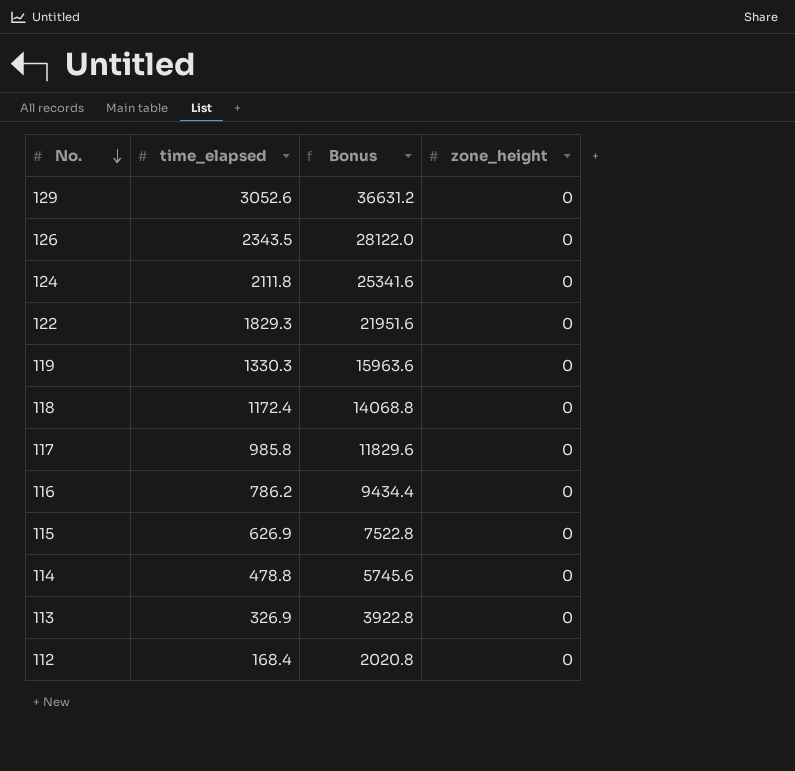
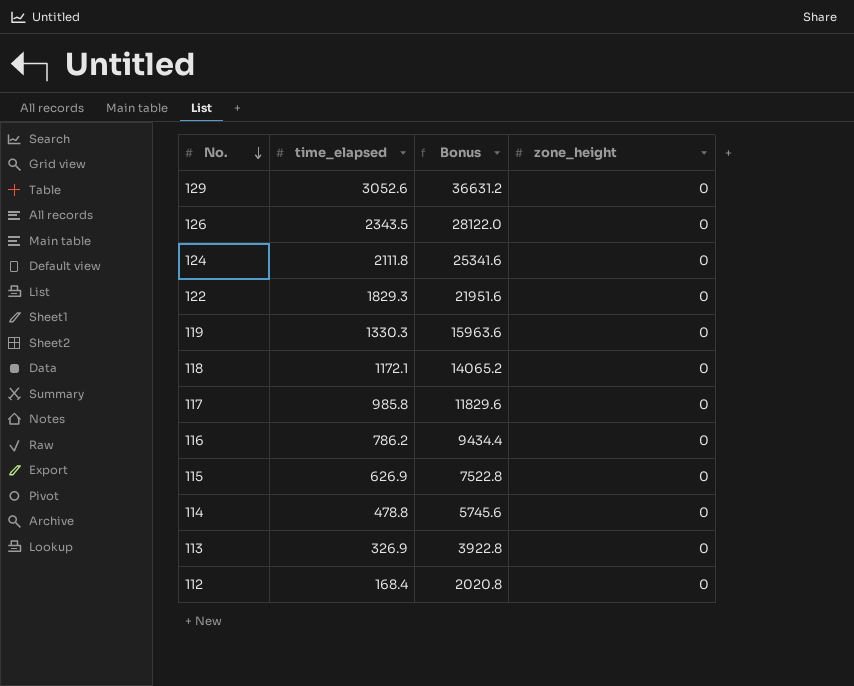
118 | time_elapsed: 1172.4 -> 1172.1
118 | Bonus: 14068.8 -> 14065.2

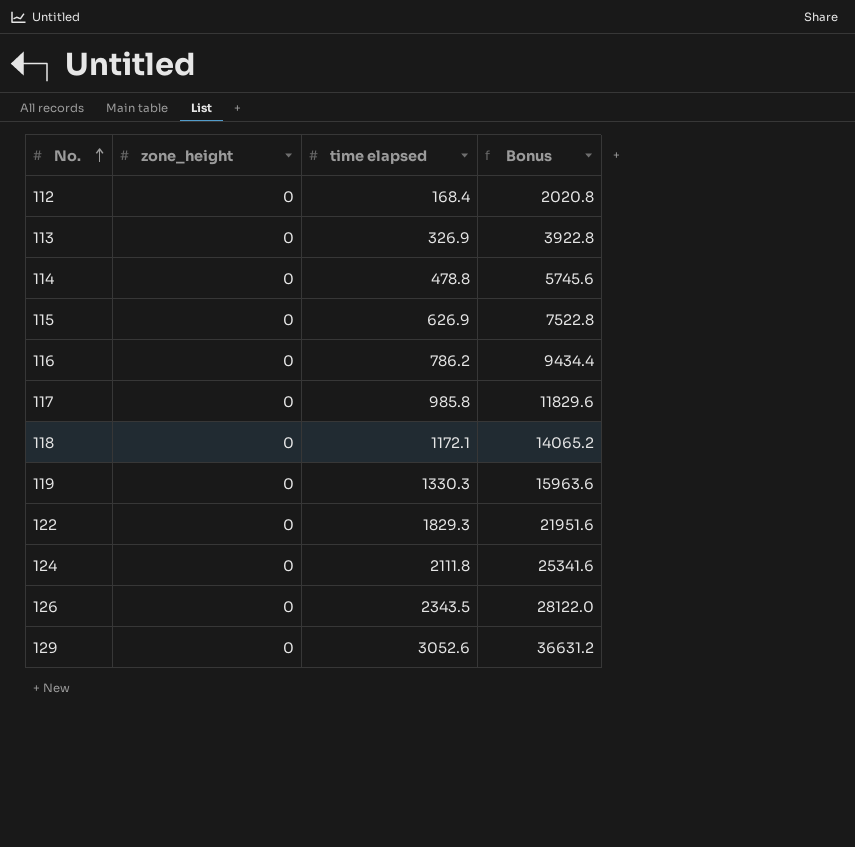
row order: No. descending -> No. ascending
column zone_height | position: 4 -> 2
column name: time_elapsed -> time elapsed

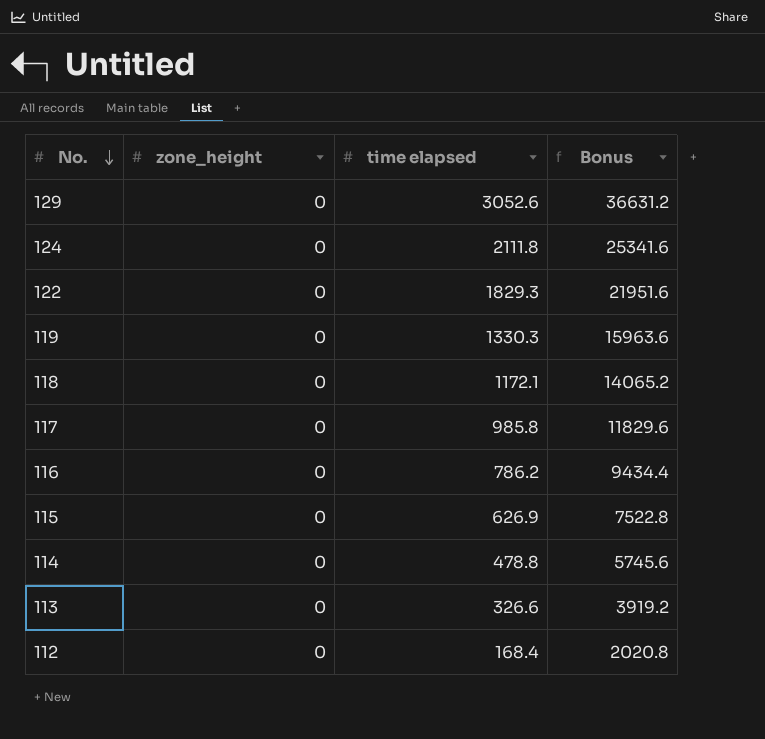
row order: No. ascending -> No. descending
row 126: 0 | 2343.5 | 28122.0 -> none
113 | time elapsed: 326.9 -> 326.6
113 | Bonus: 3922.8 -> 3919.2

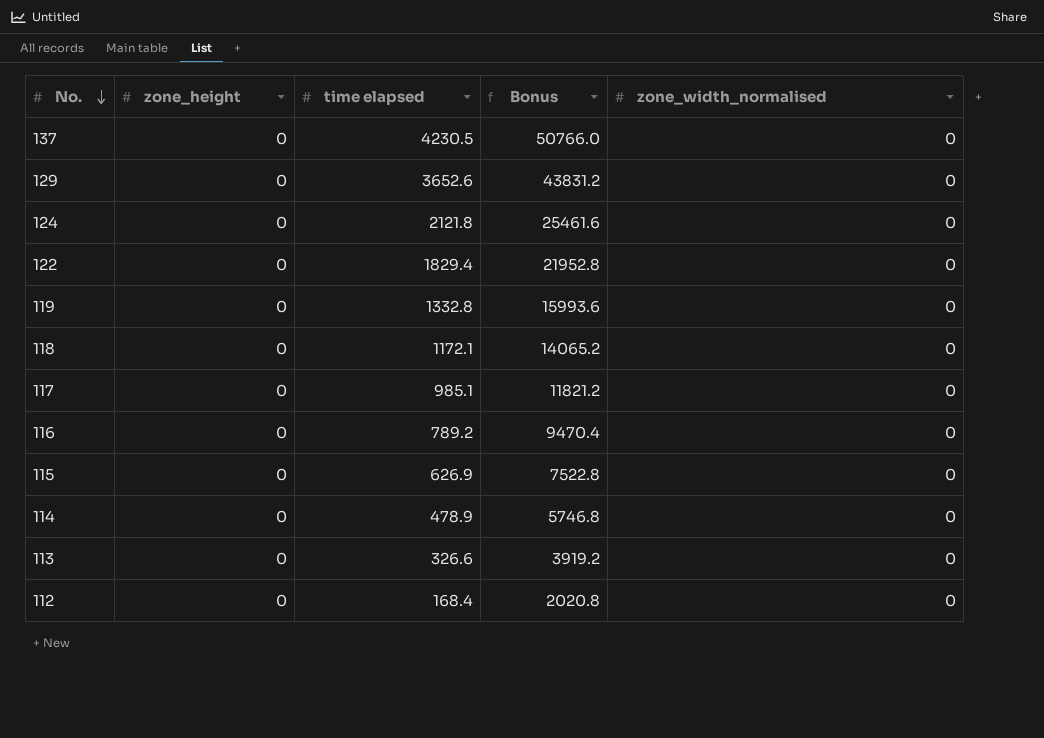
column zone_width_normalised | position: none -> 5
row 137: none -> 0 | 4230.5 | 50766.0 | 0
129 | time elapsed: 3052.6 -> 3652.6
129 | Bonus: 36631.2 -> 43831.2
124 | time elapsed: 2111.8 -> 2121.8
124 | Bonus: 25341.6 -> 25461.6
122 | time elapsed: 1829.3 -> 1829.4
122 | Bonus: 21951.6 -> 21952.8
119 | time elapsed: 1330.3 -> 1332.8
119 | Bonus: 15963.6 -> 15993.6
117 | time elapsed: 985.8 -> 985.1
117 | Bonus: 11829.6 -> 11821.2
116 | time elapsed: 786.2 -> 789.2
116 | Bonus: 9434.4 -> 9470.4
114 | time elapsed: 478.8 -> 478.9
114 | Bonus: 5745.6 -> 5746.8

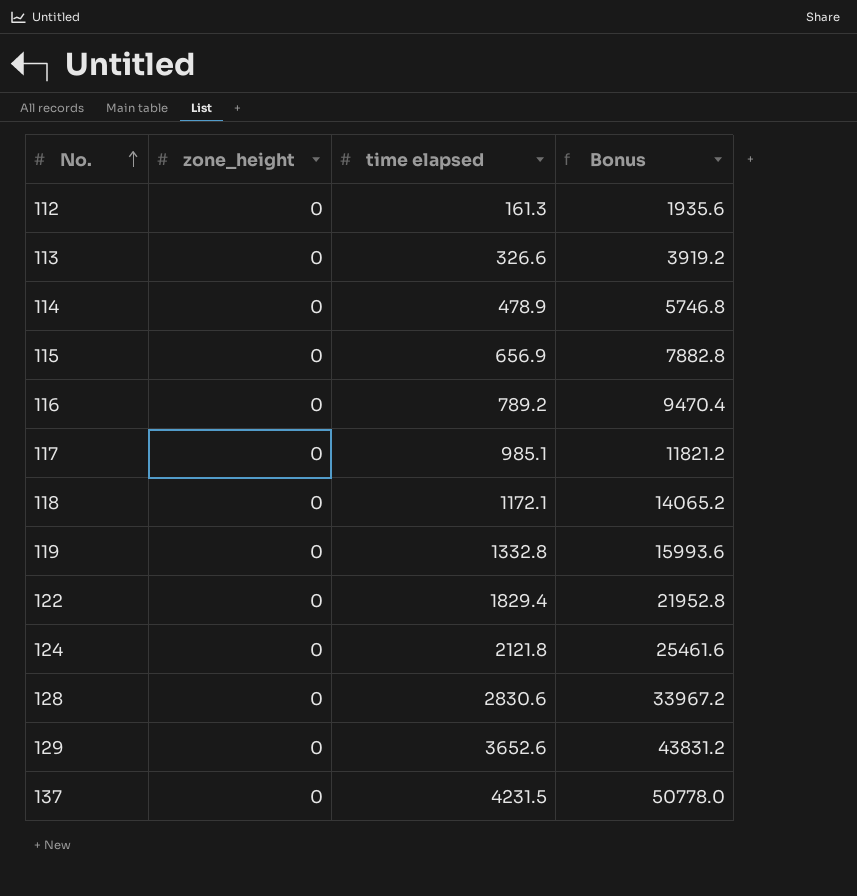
row order: No. descending -> No. ascending
column zone_width_normalised | position: 5 -> none
112 | time elapsed: 168.4 -> 161.3
112 | Bonus: 2020.8 -> 1935.6
115 | time elapsed: 626.9 -> 656.9
115 | Bonus: 7522.8 -> 7882.8
row 128: none -> 0 | 2830.6 | 33967.2
137 | time elapsed: 4230.5 -> 4231.5
137 | Bonus: 50766.0 -> 50778.0

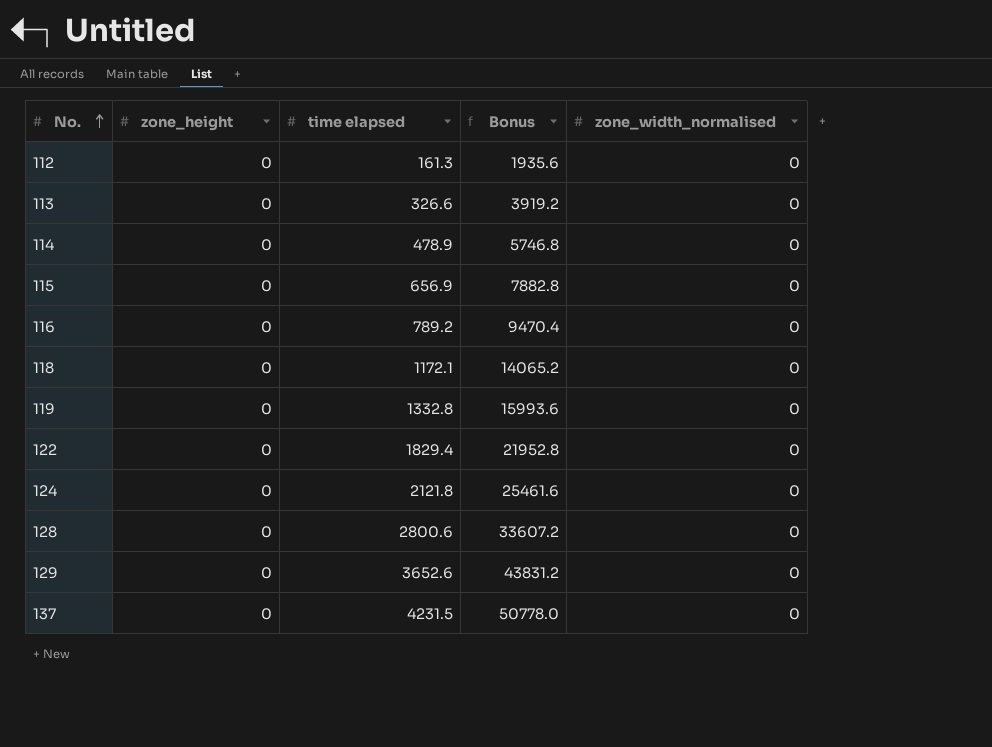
column zone_width_normalised | position: none -> 5
row 117: 0 | 985.1 | 11821.2 -> none
128 | time elapsed: 2830.6 -> 2800.6
128 | Bonus: 33967.2 -> 33607.2

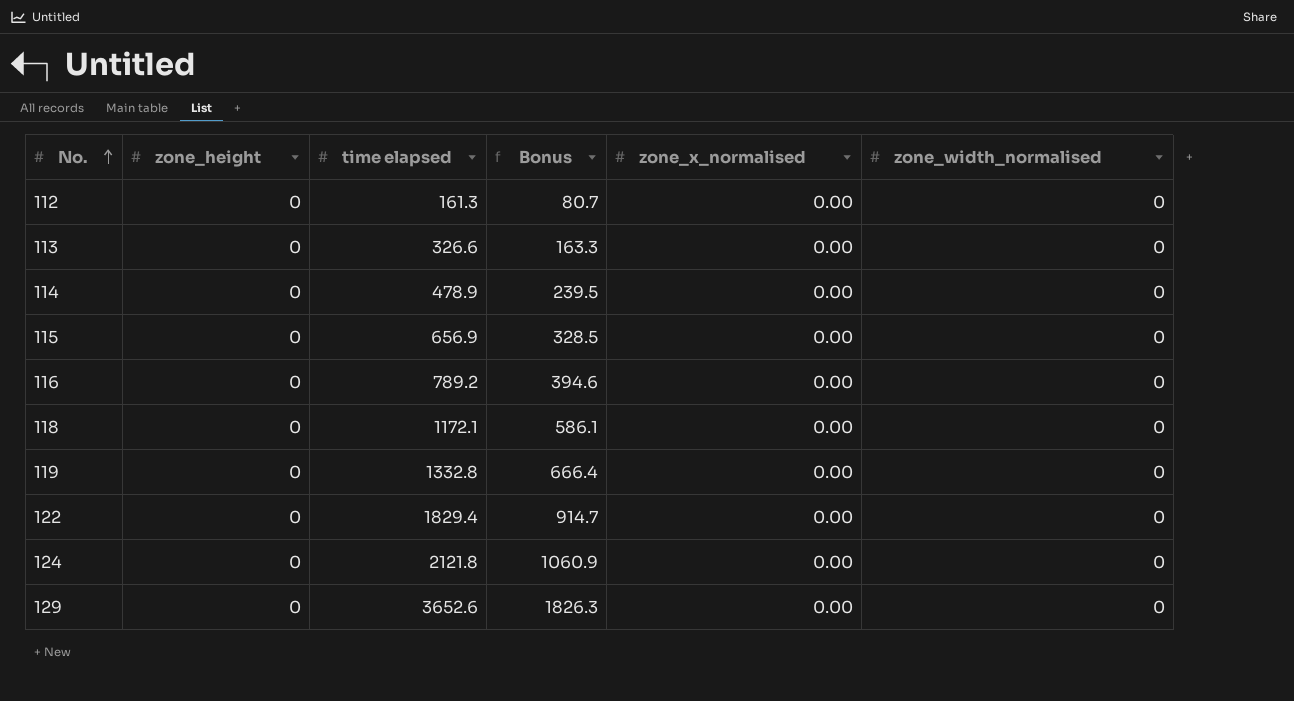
column Bonus | formula: [time elapsed] * 12 -> [time elapsed] * 0.5
column zone_x_normalised | position: none -> 5
row 128: 0 | 2800.6 | 33607.2 | 0 -> none
row 137: 0 | 4231.5 | 50778.0 | 0 -> none

